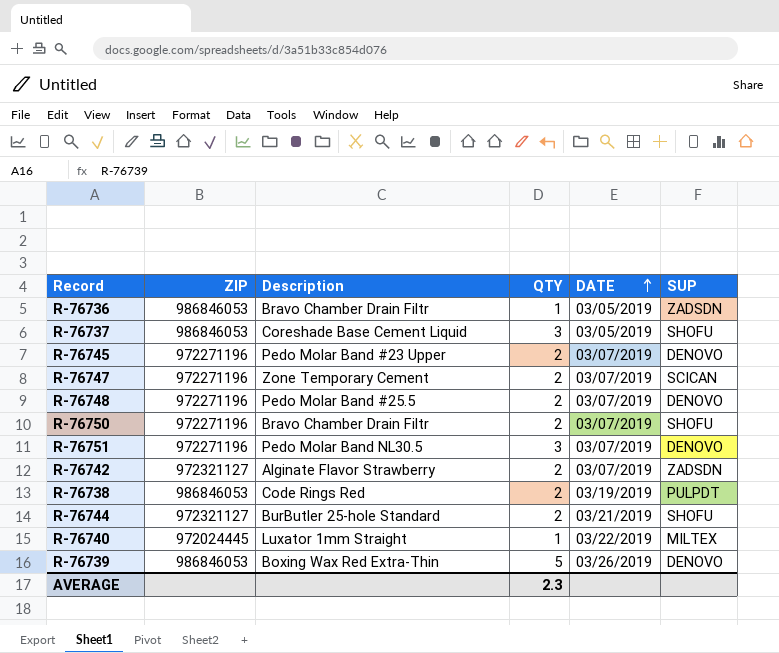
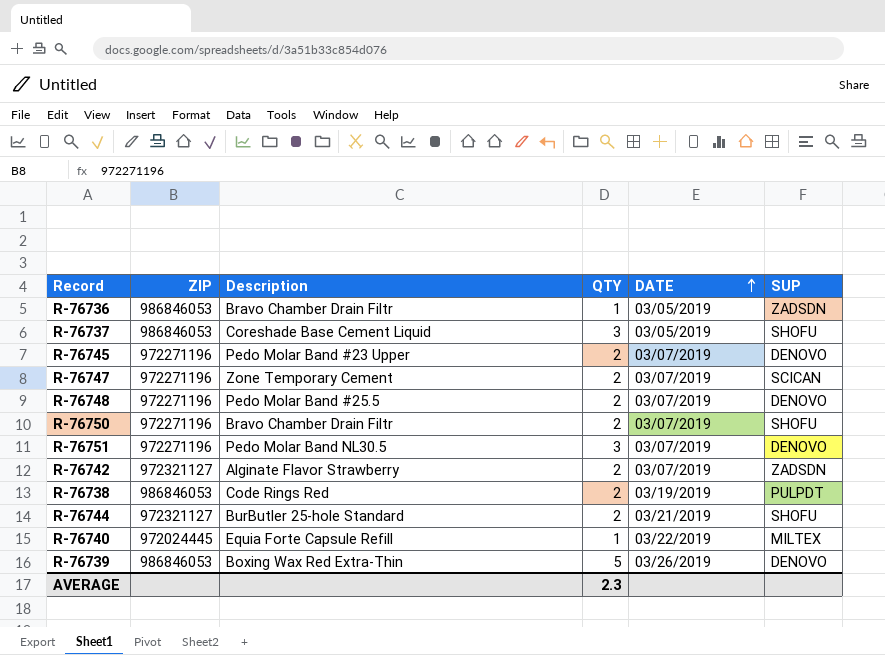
R-76740 | Description: Luxator 1mm Straight -> Equia Forte Capsule Refill

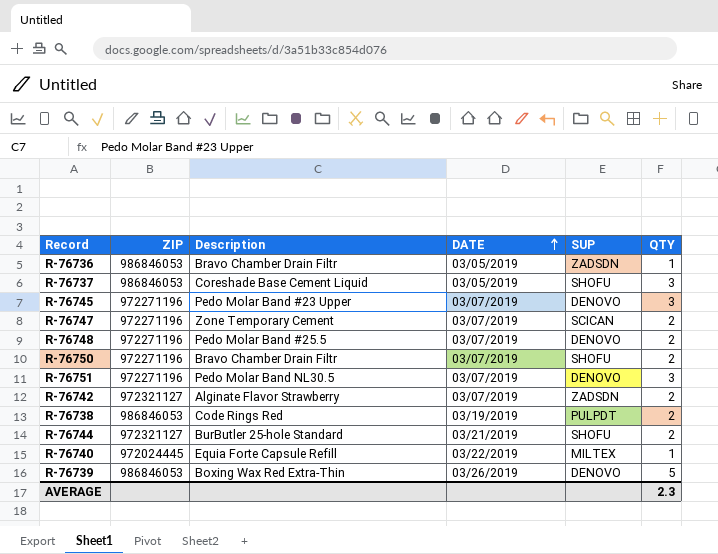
column QTY | position: 4 -> 6
R-76745 | QTY: 2 -> 3

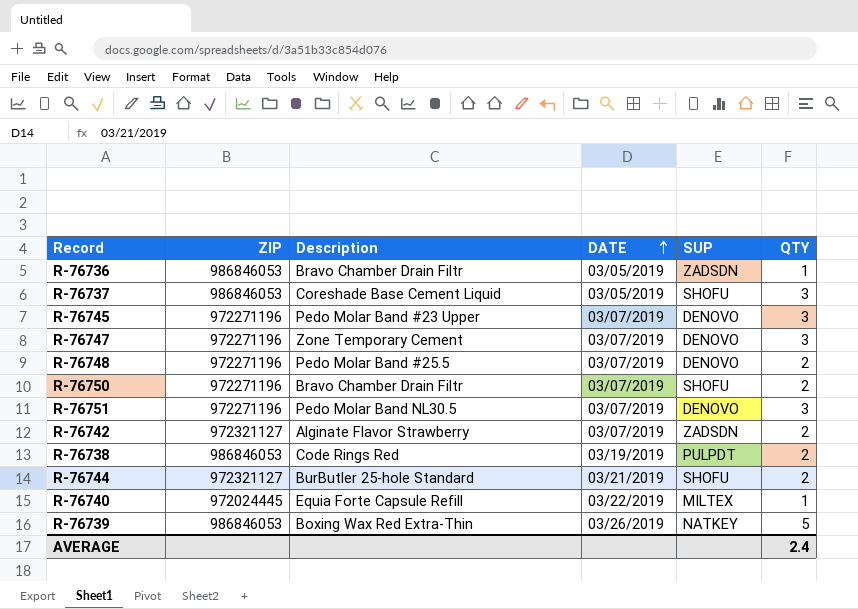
R-76747 | SUP: SCICAN -> DENOVO
R-76747 | QTY: 2 -> 3
R-76739 | SUP: DENOVO -> NATKEY
AVERAGE | QTY: 2.3 -> 2.4

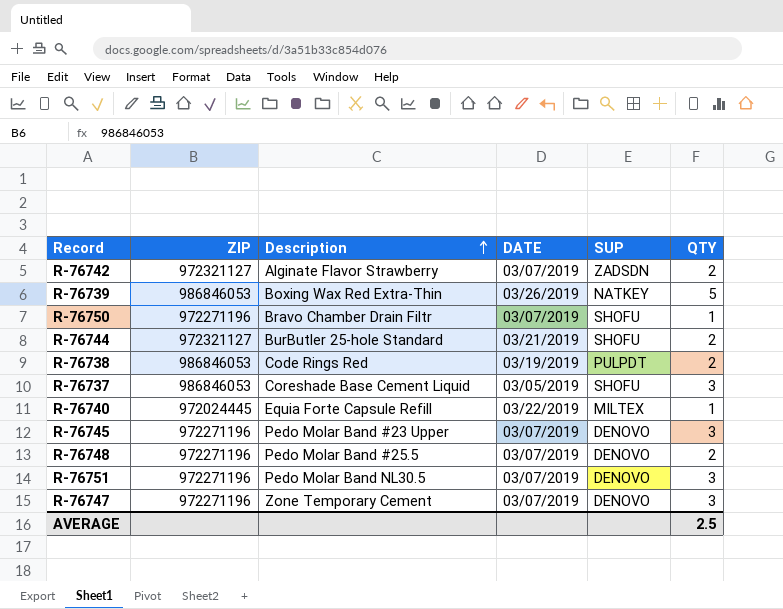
row order: DATE ascending -> Description ascending
row R-76736: 986846053 | Bravo Chamber Drain Filtr | 03/05/2019 | ZADSDN | 1 -> none
R-76750 | QTY: 2 -> 1
AVERAGE | QTY: 2.4 -> 2.5

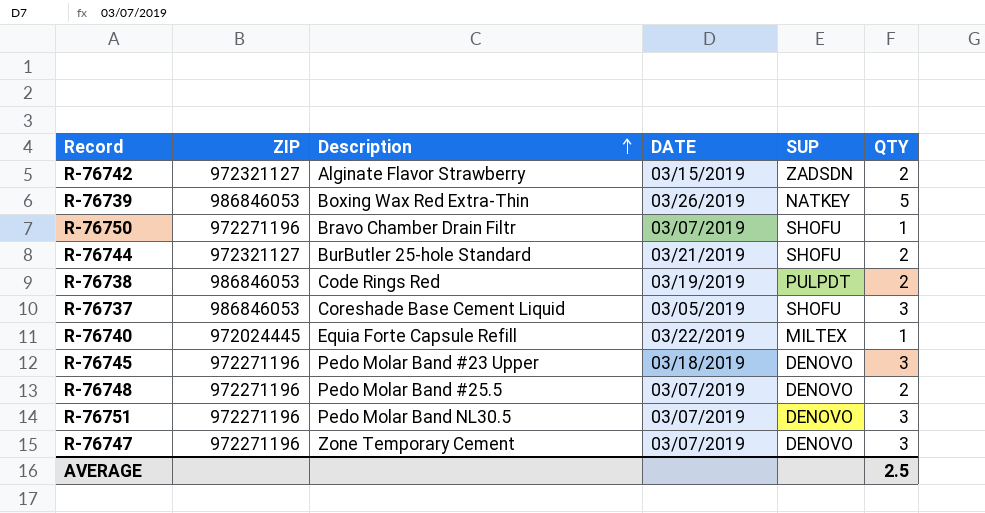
R-76742 | DATE: 03/07/2019 -> 03/15/2019
R-76745 | DATE: 03/07/2019 -> 03/18/2019

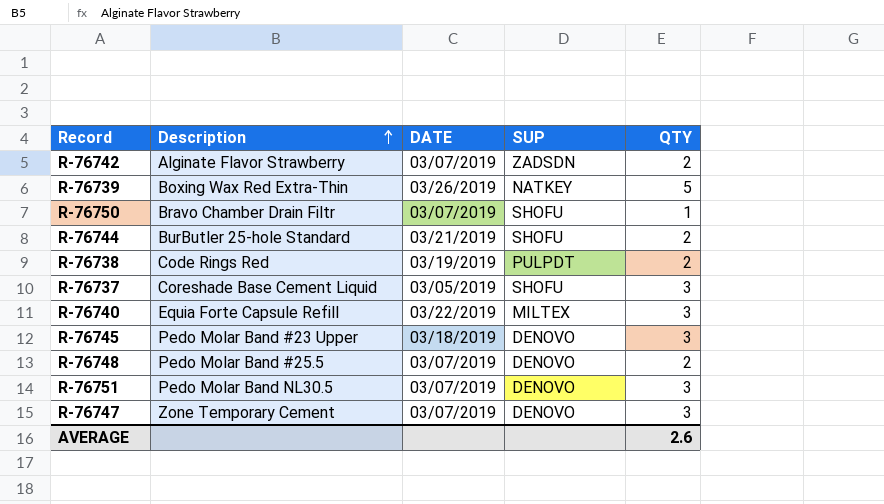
column ZIP | position: 2 -> none
R-76742 | DATE: 03/15/2019 -> 03/07/2019
R-76740 | QTY: 1 -> 3
AVERAGE | QTY: 2.5 -> 2.6

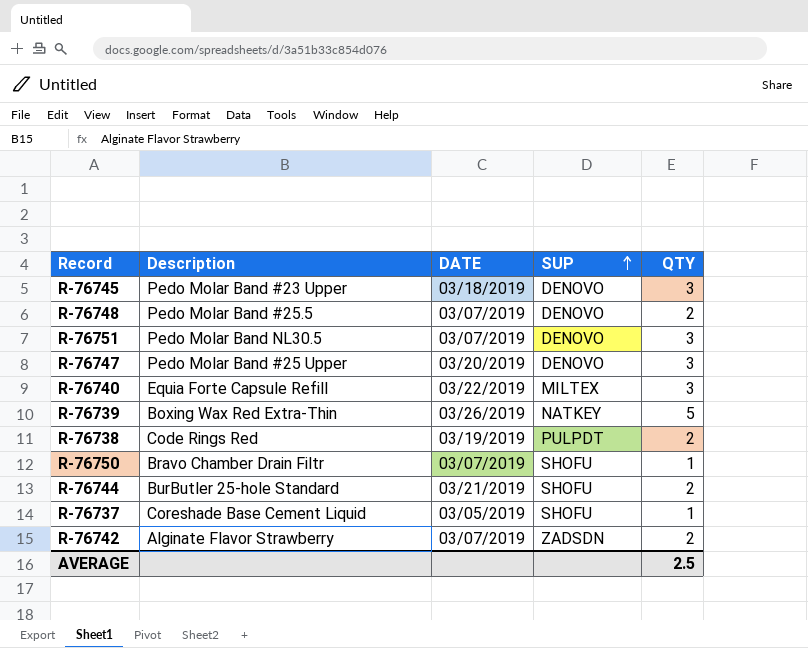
row order: Description ascending -> SUP ascending
R-76747 | Description: Zone Temporary Cement -> Pedo Molar Band #25 Upper
R-76747 | DATE: 03/07/2019 -> 03/20/2019
R-76737 | QTY: 3 -> 1
AVERAGE | QTY: 2.6 -> 2.5

